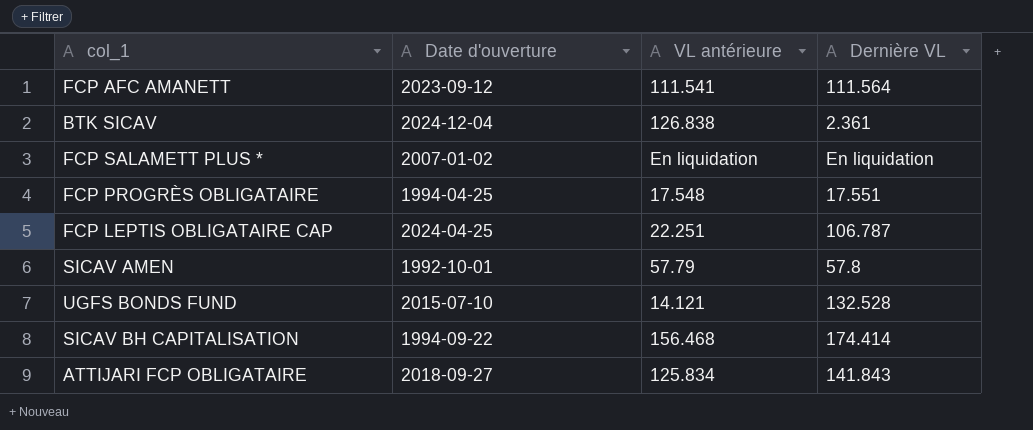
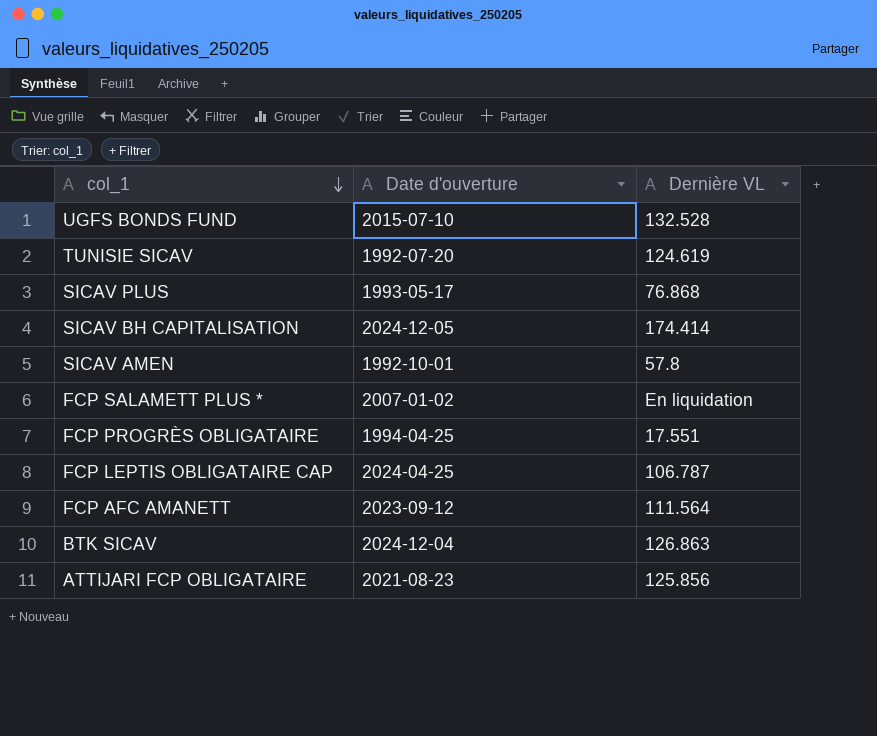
row order: none -> col_1 descending
column VL antérieure | position: 3 -> none
row TUNISIE SICAV: none -> 1992-07-20 | 124.619
row SICAV PLUS: none -> 1993-05-17 | 76.868
SICAV BH CAPITALISATION | Date d'ouverture: 1994-09-22 -> 2024-12-05
BTK SICAV | Dernière VL: 2.361 -> 126.863
ATTIJARI FCP OBLIGATAIRE | Date d'ouverture: 2018-09-27 -> 2021-08-23
ATTIJARI FCP OBLIGATAIRE | Dernière VL: 141.843 -> 125.856

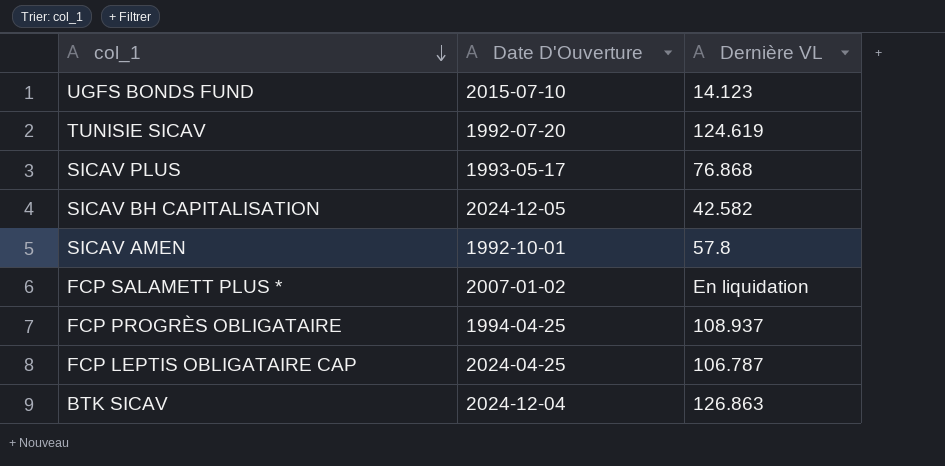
column name: Date d'ouverture -> Date D'Ouverture
row FCP AFC AMANETT: 2023-09-12 | 111.564 -> none
row ATTIJARI FCP OBLIGATAIRE: 2021-08-23 | 125.856 -> none
UGFS BONDS FUND | Dernière VL: 132.528 -> 14.123
SICAV BH CAPITALISATION | Dernière VL: 174.414 -> 42.582
FCP PROGRÈS OBLIGATAIRE | Dernière VL: 17.551 -> 108.937

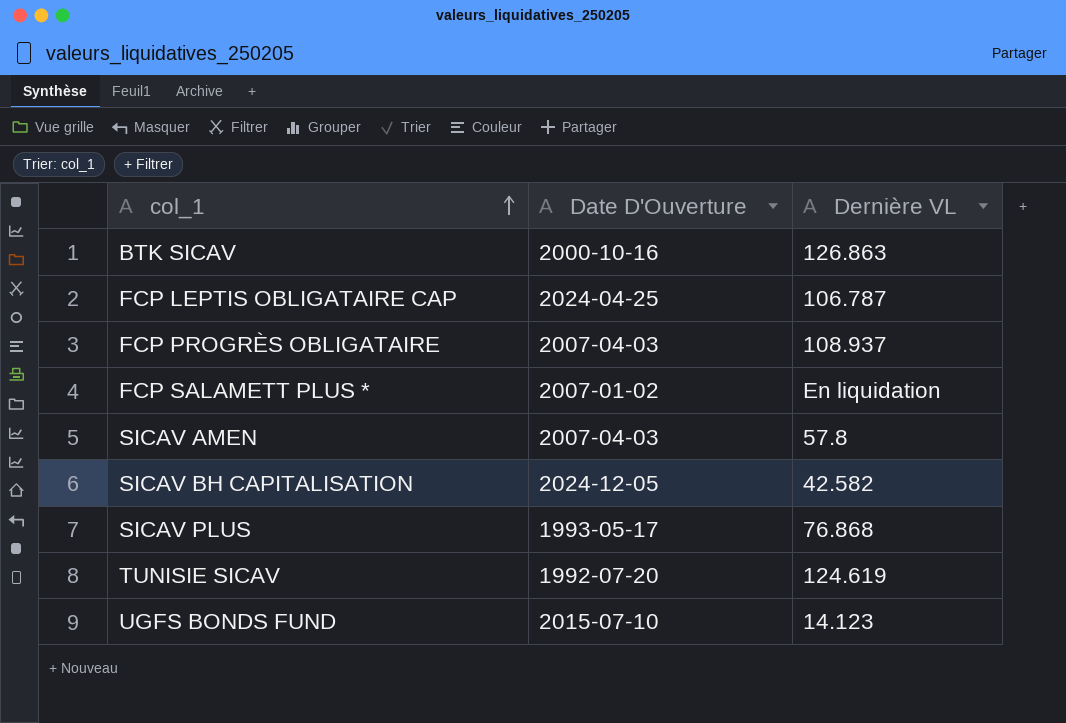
row order: col_1 descending -> col_1 ascending
BTK SICAV | Date D'Ouverture: 2024-12-04 -> 2000-10-16
FCP PROGRÈS OBLIGATAIRE | Date D'Ouverture: 1994-04-25 -> 2007-04-03
SICAV AMEN | Date D'Ouverture: 1992-10-01 -> 2007-04-03

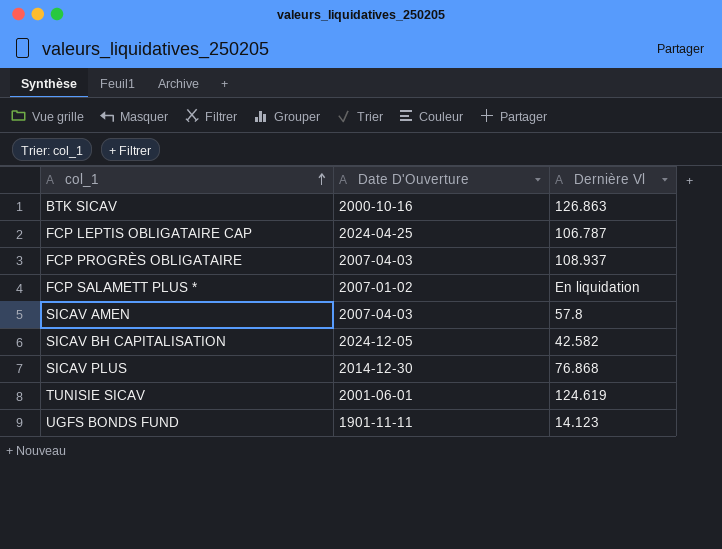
column name: Dernière VL -> Dernière Vl
SICAV PLUS | Date D'Ouverture: 1993-05-17 -> 2014-12-30
TUNISIE SICAV | Date D'Ouverture: 1992-07-20 -> 2001-06-01
UGFS BONDS FUND | Date D'Ouverture: 2015-07-10 -> 1901-11-11

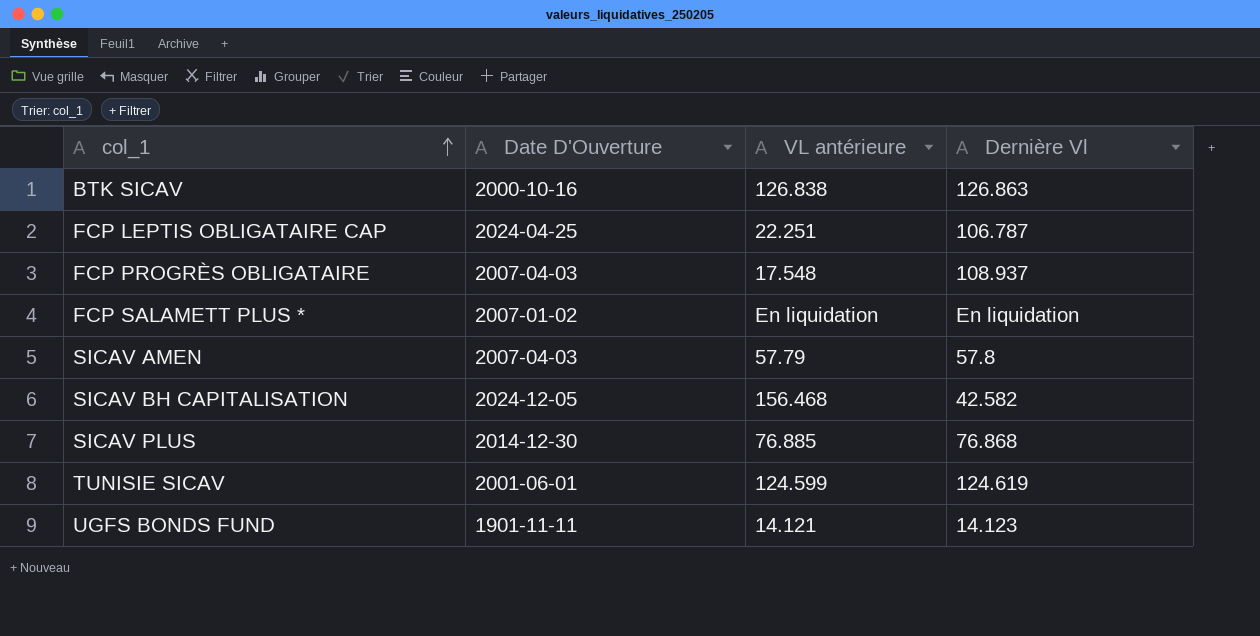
column VL antérieure | position: none -> 3

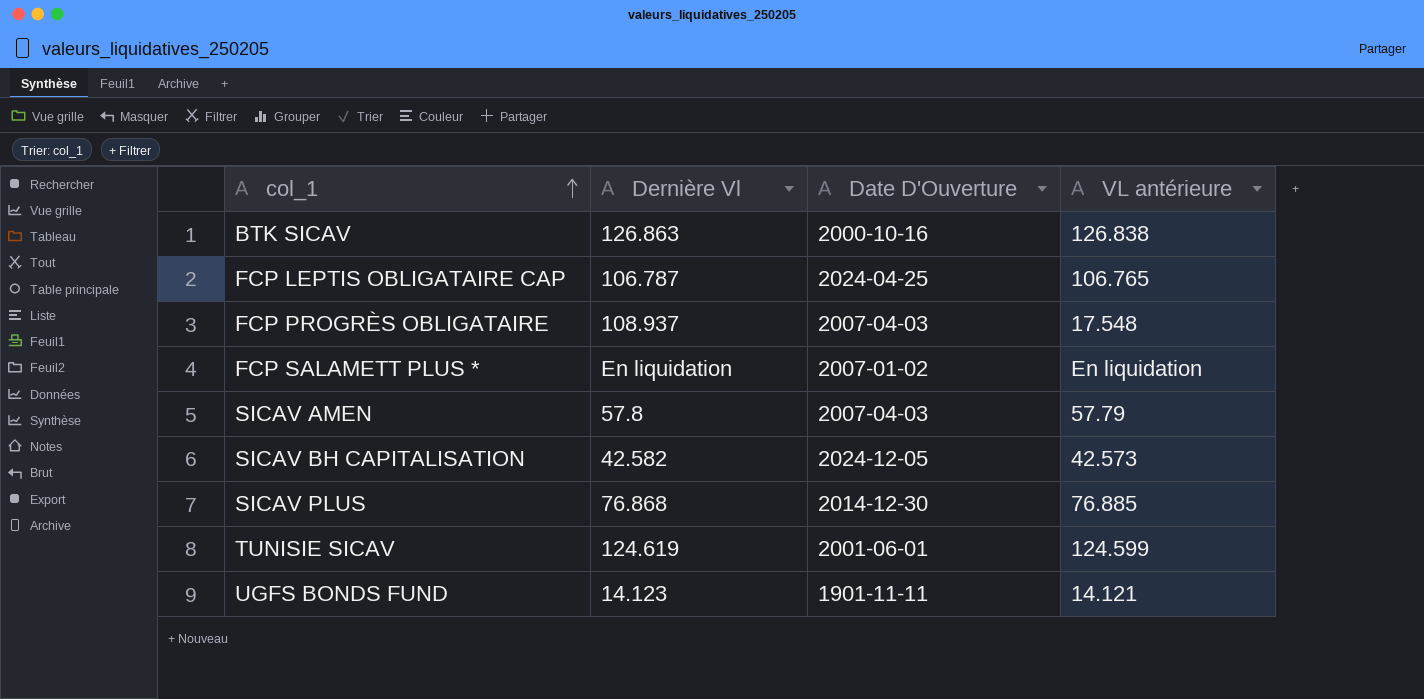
column Dernière Vl | position: 4 -> 2
FCP LEPTIS OBLIGATAIRE CAP | VL antérieure: 22.251 -> 106.765
SICAV BH CAPITALISATION | VL antérieure: 156.468 -> 42.573

